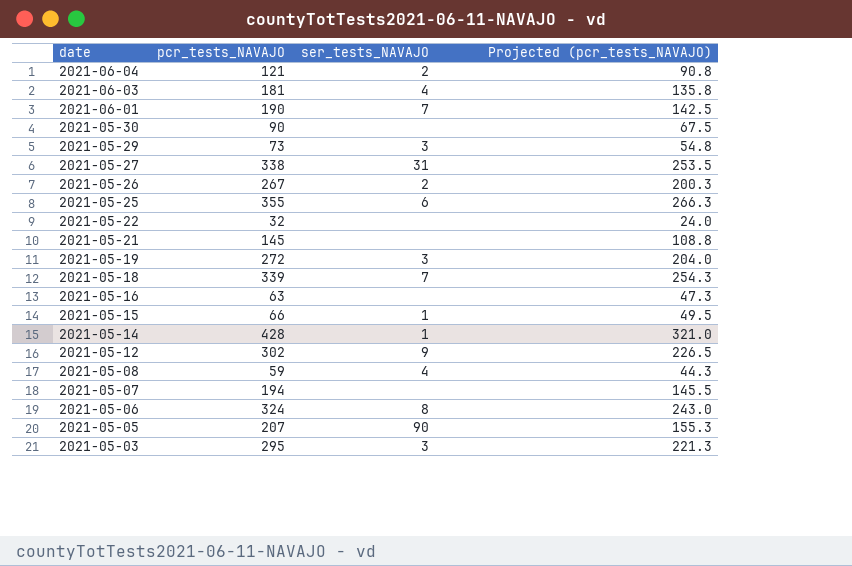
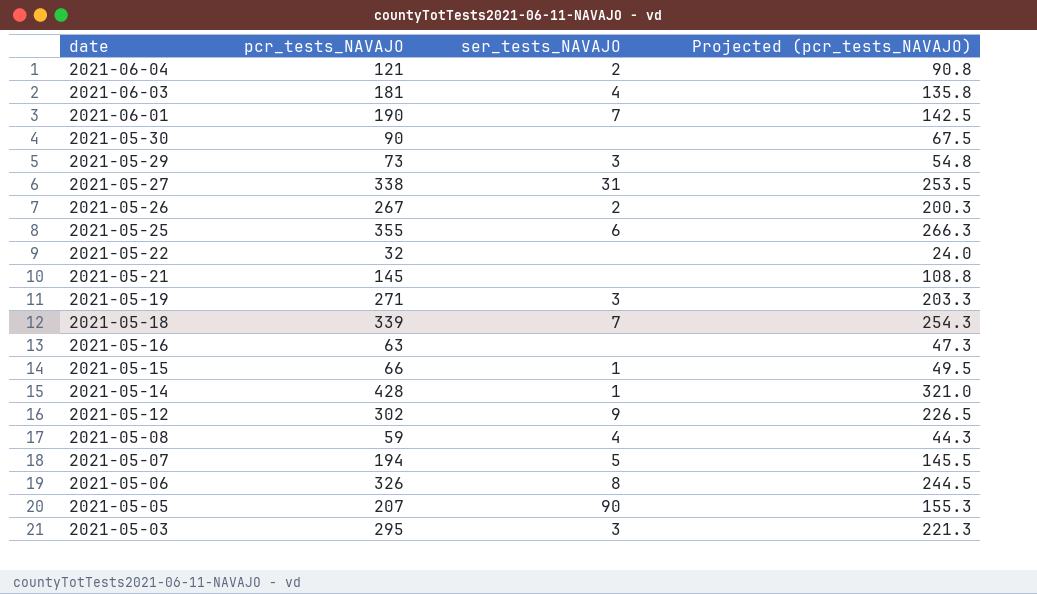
2021-05-19 | pcr_tests_NAVAJO: 272 -> 271
2021-05-19 | Projected (pcr_tests_NAVAJO): 204.0 -> 203.3
2021-05-07 | ser_tests_NAVAJO: none -> 5
2021-05-06 | pcr_tests_NAVAJO: 324 -> 326
2021-05-06 | Projected (pcr_tests_NAVAJO): 243.0 -> 244.5

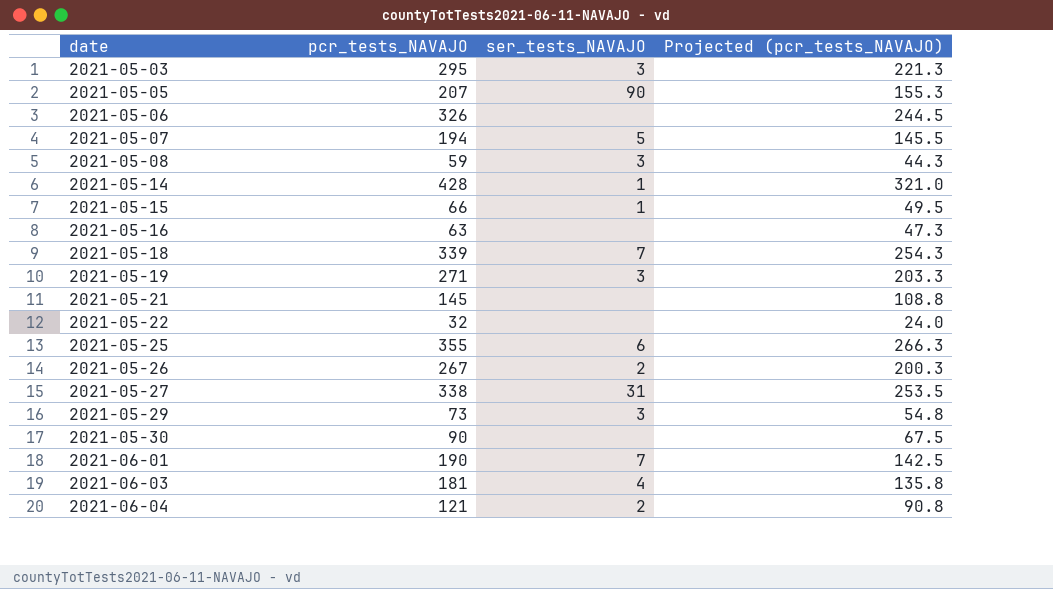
row order: date descending -> date ascending
row 2021-05-12: 302 | 9 | 226.5 -> none
2021-05-06 | ser_tests_NAVAJO: 8 -> none
2021-05-08 | ser_tests_NAVAJO: 4 -> 3

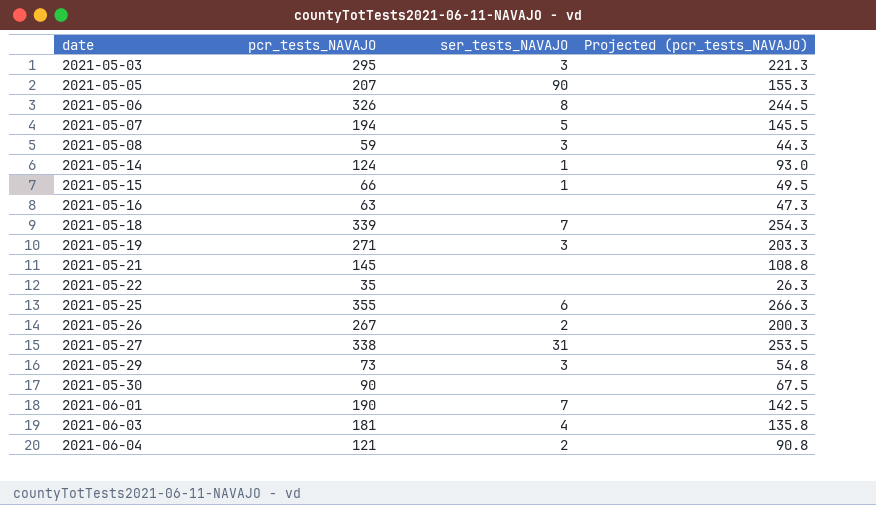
2021-05-06 | ser_tests_NAVAJO: none -> 8
2021-05-14 | pcr_tests_NAVAJO: 428 -> 124
2021-05-14 | Projected (pcr_tests_NAVAJO): 321.0 -> 93.0
2021-05-22 | pcr_tests_NAVAJO: 32 -> 35
2021-05-22 | Projected (pcr_tests_NAVAJO): 24.0 -> 26.3

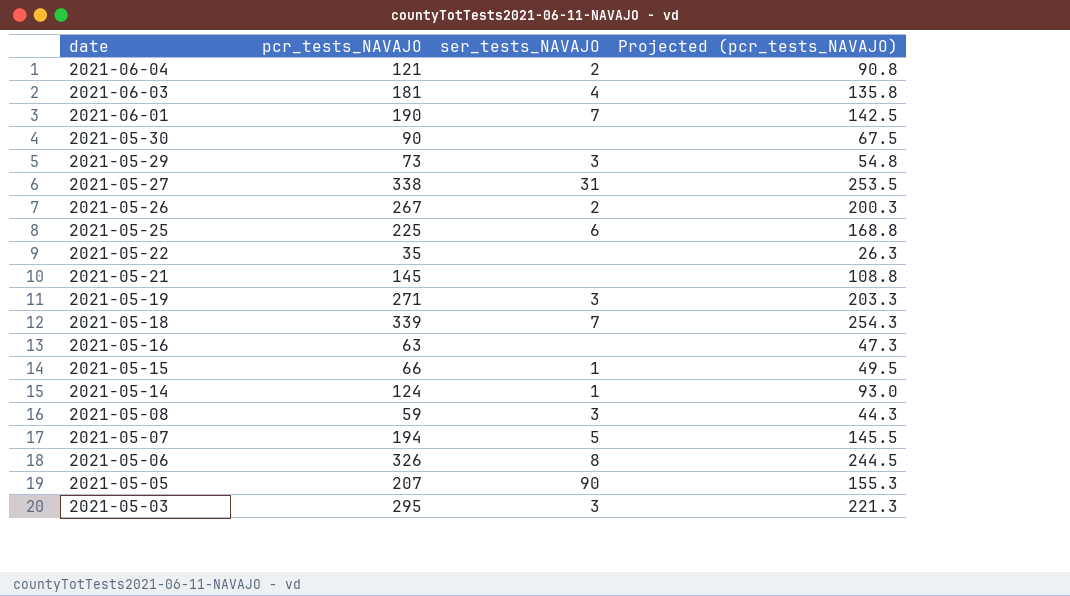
row order: date ascending -> date descending
2021-05-25 | pcr_tests_NAVAJO: 355 -> 225
2021-05-25 | Projected (pcr_tests_NAVAJO): 266.3 -> 168.8

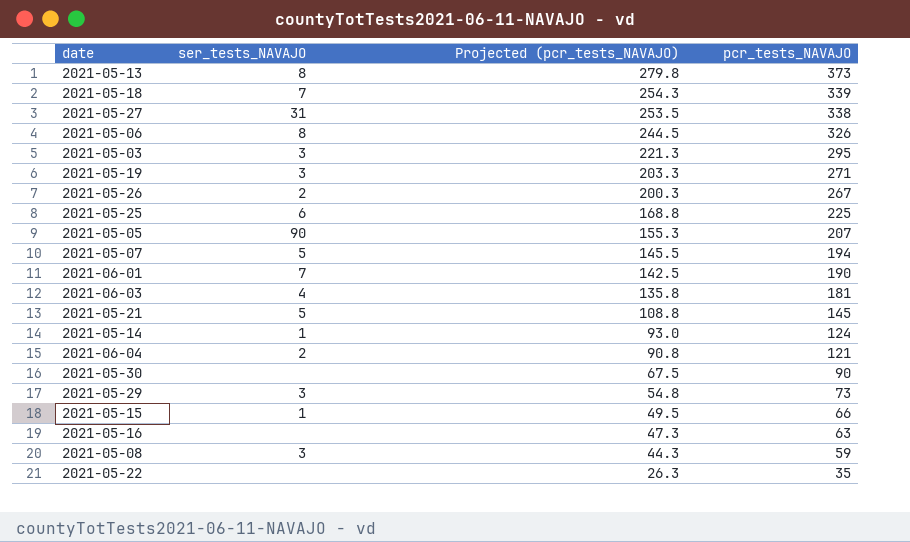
row order: date descending -> Projected (pcr_tests_NAVAJO) descending
column pcr_tests_NAVAJO | position: 2 -> 4
row 2021-05-13: none -> 8 | 279.8 | 373
2021-05-21 | ser_tests_NAVAJO: none -> 5

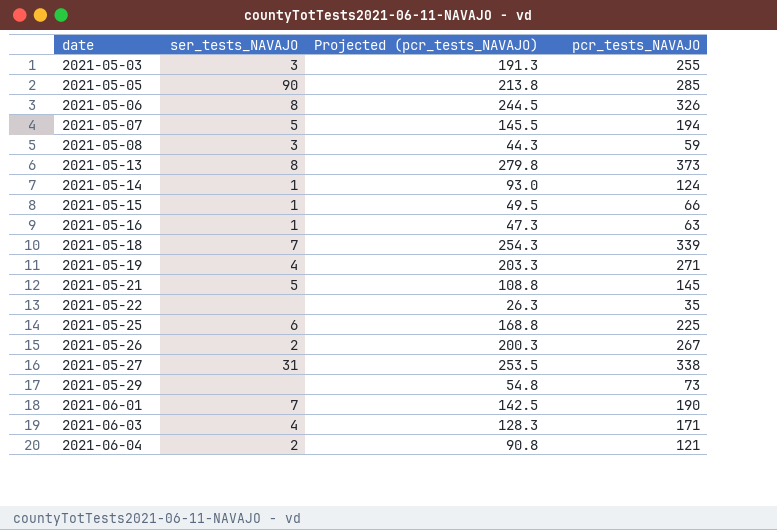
row order: Projected (pcr_tests_NAVAJO) descending -> date ascending
row 2021-05-30: none | 67.5 | 90 -> none
2021-05-03 | Projected (pcr_tests_NAVAJO): 221.3 -> 191.3
2021-05-03 | pcr_tests_NAVAJO: 295 -> 255
2021-05-05 | Projected (pcr_tests_NAVAJO): 155.3 -> 213.8
2021-05-05 | pcr_tests_NAVAJO: 207 -> 285
2021-05-16 | ser_tests_NAVAJO: none -> 1
2021-05-19 | ser_tests_NAVAJO: 3 -> 4
2021-05-29 | ser_tests_NAVAJO: 3 -> none
2021-06-03 | Projected (pcr_tests_NAVAJO): 135.8 -> 128.3
2021-06-03 | pcr_tests_NAVAJO: 181 -> 171

